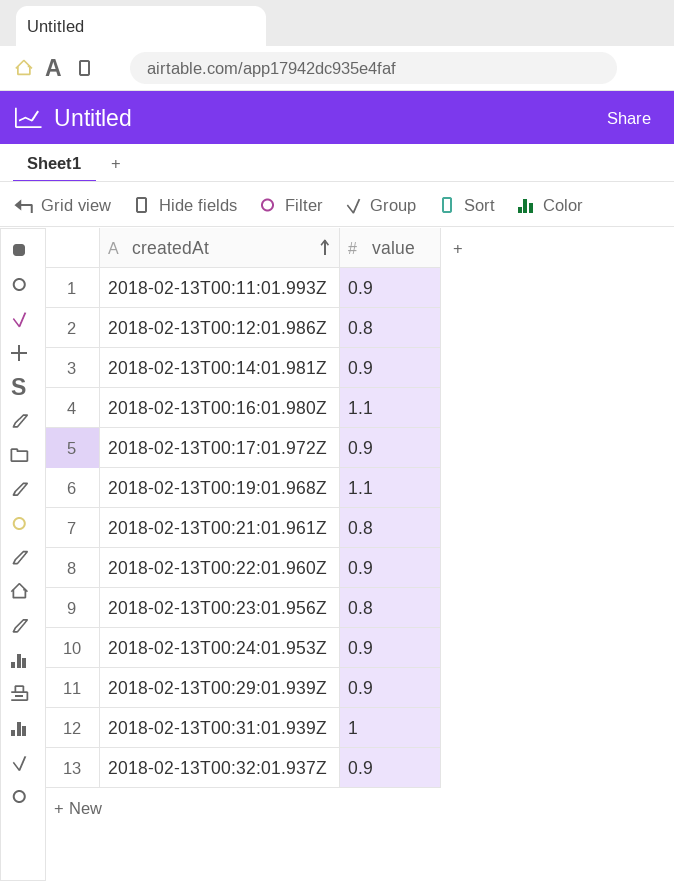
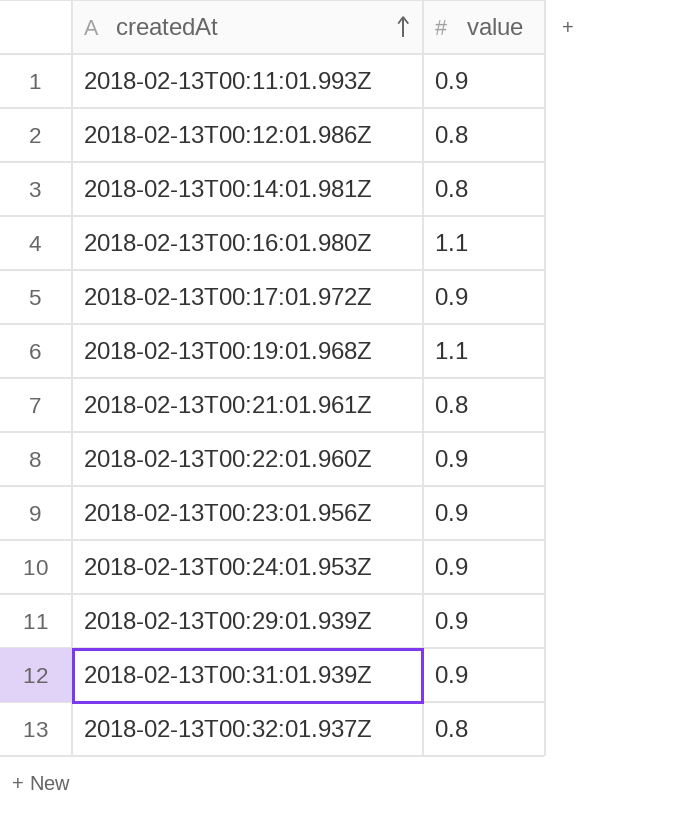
2018-02-13T00:14:01.981Z | value: 0.9 -> 0.8
2018-02-13T00:23:01.956Z | value: 0.8 -> 0.9
2018-02-13T00:31:01.939Z | value: 1 -> 0.9
2018-02-13T00:32:01.937Z | value: 0.9 -> 0.8

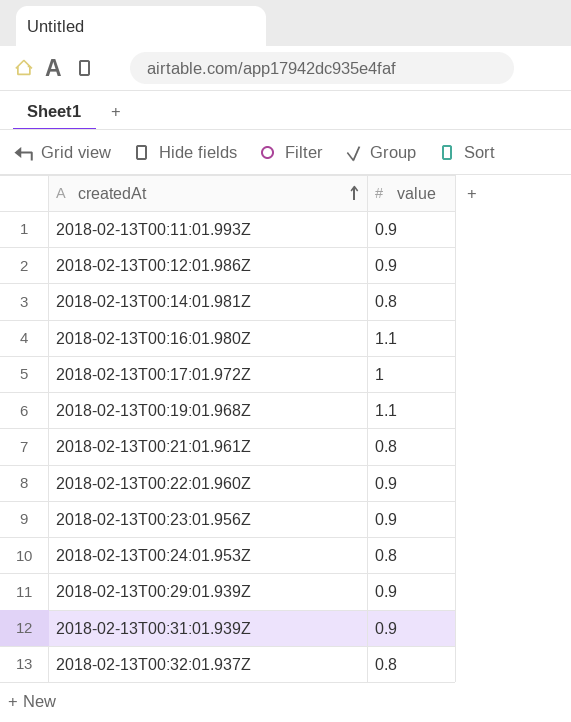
2018-02-13T00:12:01.986Z | value: 0.8 -> 0.9
2018-02-13T00:17:01.972Z | value: 0.9 -> 1
2018-02-13T00:24:01.953Z | value: 0.9 -> 0.8

